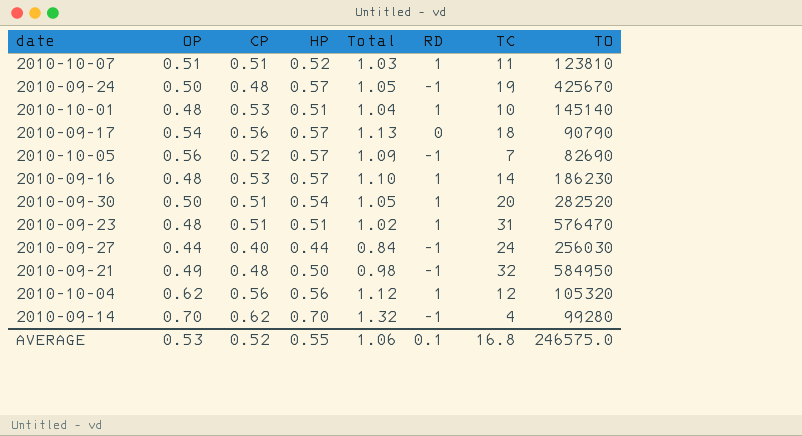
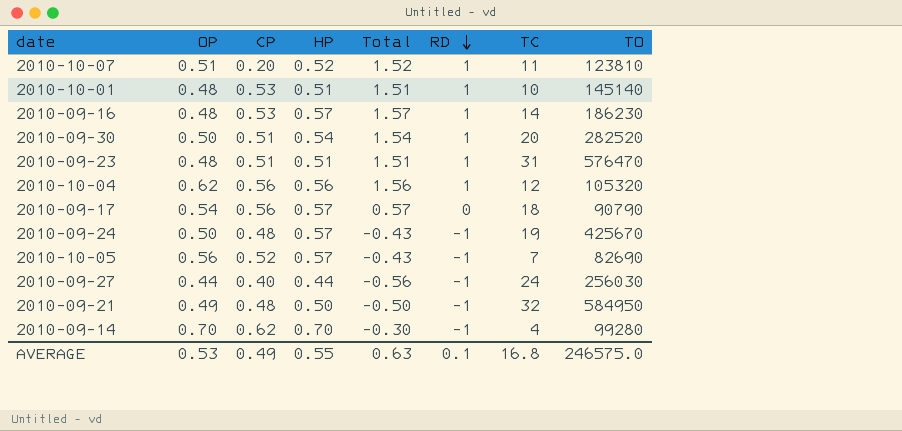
row order: none -> RD descending
column Total | formula: [CP] + [HP] -> [HP] + [RD]
2010-10-07 | CP: 0.51 -> 0.20
AVERAGE | CP: 0.52 -> 0.49
AVERAGE | Total: 1.06 -> 0.63

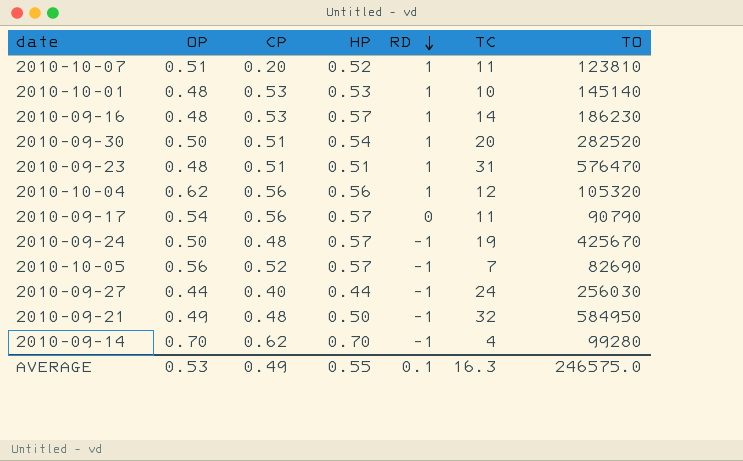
column Total | formula: [HP] + [RD] -> none
2010-10-01 | HP: 0.51 -> 0.53
2010-09-17 | TC: 18 -> 11
AVERAGE | TC: 16.8 -> 16.3

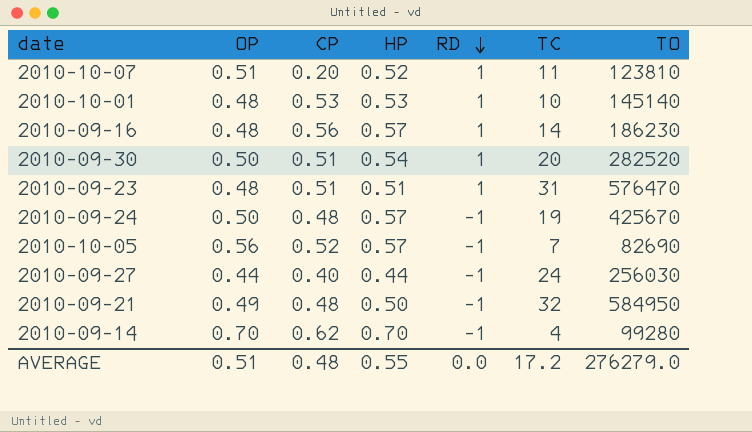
row 2010-10-04: 0.62 | 0.56 | 0.56 | 1 | 12 | 105320 -> none
row 2010-09-17: 0.54 | 0.56 | 0.57 | 0 | 11 | 90790 -> none
2010-09-16 | CP: 0.53 -> 0.56
AVERAGE | OP: 0.53 -> 0.51
AVERAGE | CP: 0.49 -> 0.48
AVERAGE | RD: 0.1 -> 0.0
AVERAGE | TC: 16.3 -> 17.2
AVERAGE | TO: 246575.0 -> 276279.0

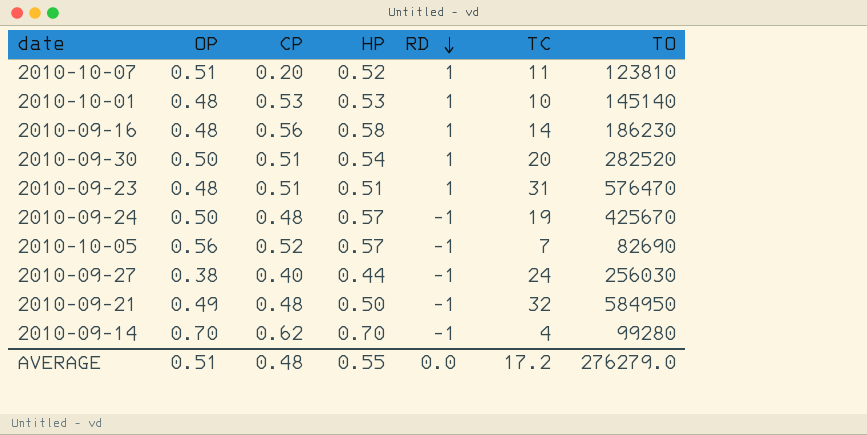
2010-09-16 | HP: 0.57 -> 0.58
2010-09-27 | OP: 0.44 -> 0.38

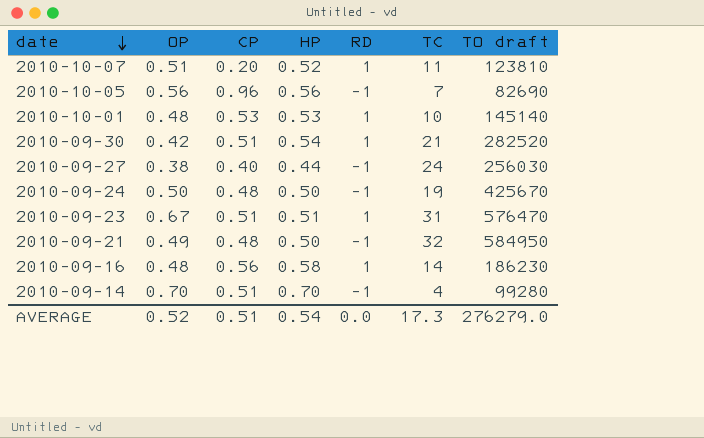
row order: RD descending -> date descending
column name: TO -> TO draft
2010-10-05 | CP: 0.52 -> 0.96
2010-10-05 | HP: 0.57 -> 0.56
2010-09-30 | OP: 0.50 -> 0.42
2010-09-30 | TC: 20 -> 21
2010-09-24 | HP: 0.57 -> 0.50
2010-09-23 | OP: 0.48 -> 0.67
2010-09-14 | CP: 0.62 -> 0.51
AVERAGE | OP: 0.51 -> 0.52
AVERAGE | CP: 0.48 -> 0.51
AVERAGE | HP: 0.55 -> 0.54
AVERAGE | TC: 17.2 -> 17.3

